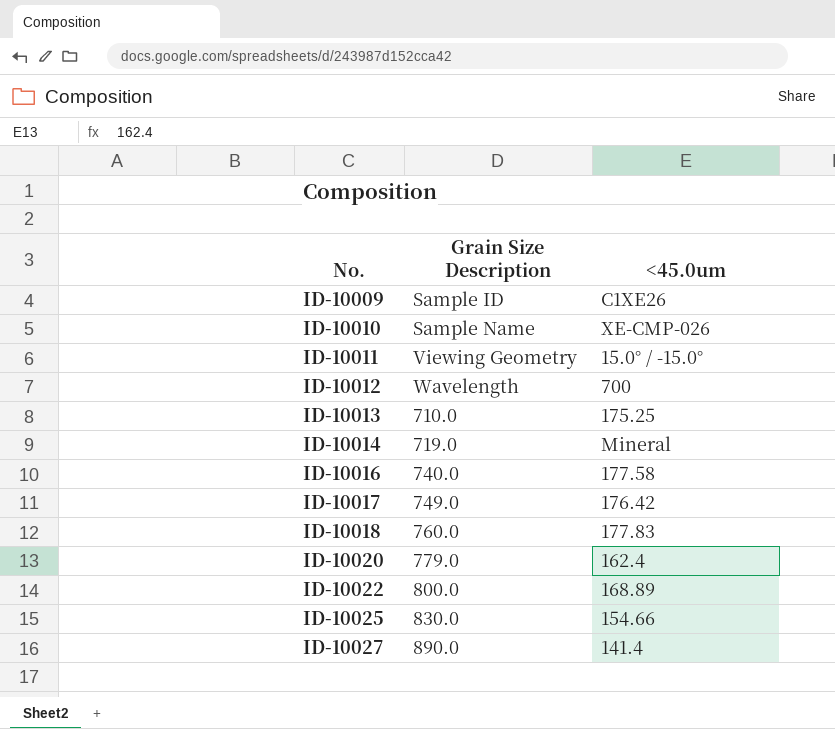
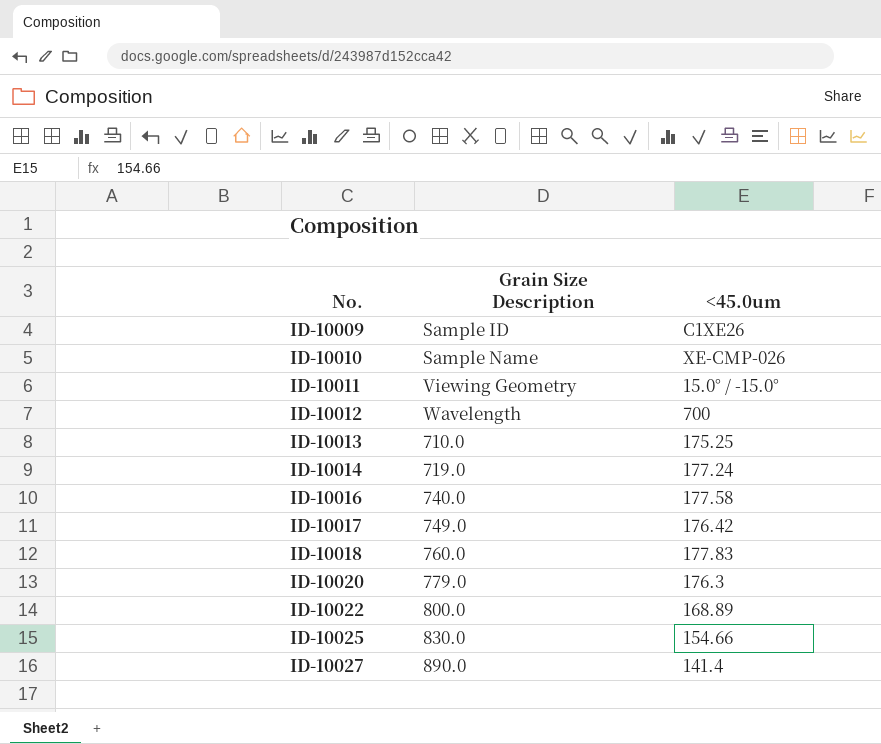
ID-10014 | <45.0um: Mineral -> 177.24
ID-10020 | <45.0um: 162.4 -> 176.3

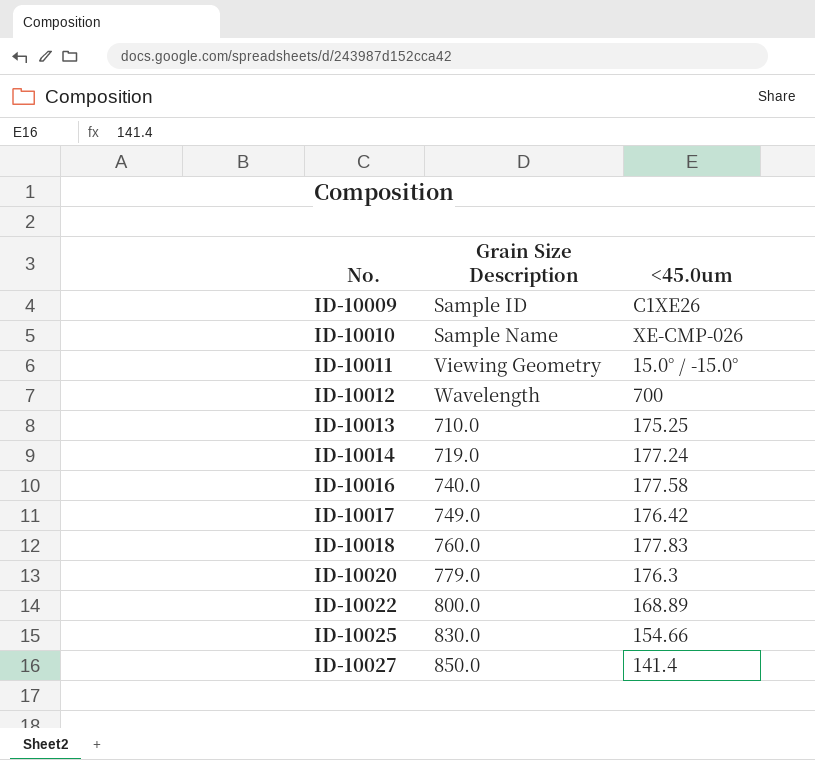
ID-10027 | Grain Size Description: 890.0 -> 850.0

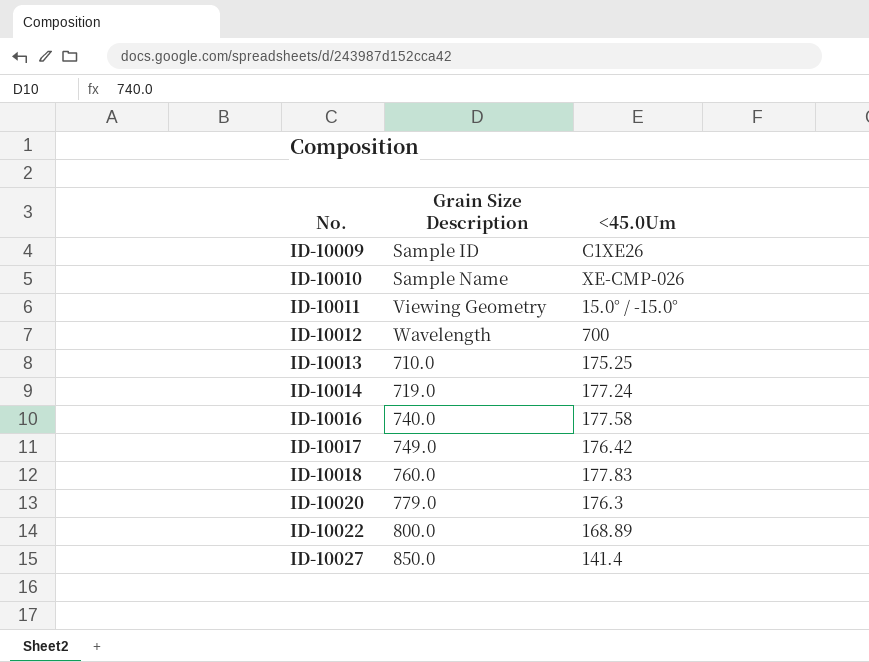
column name: <45.0um -> <45.0Um
row ID-10025: 830.0 | 154.66 -> none

